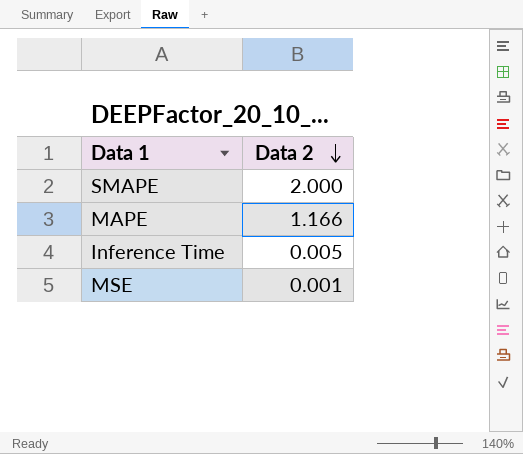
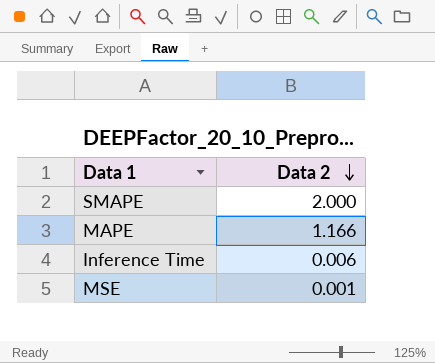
Inference Time | Data 2: 0.005 -> 0.006

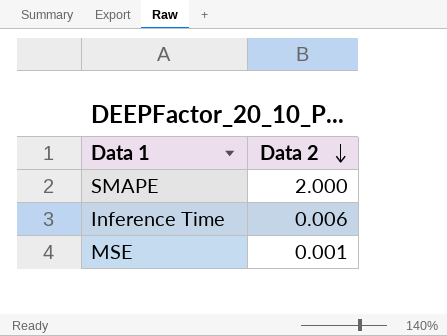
row MAPE: 1.166 -> none

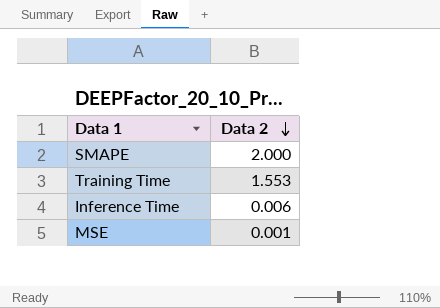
row Training Time: none -> 1.553

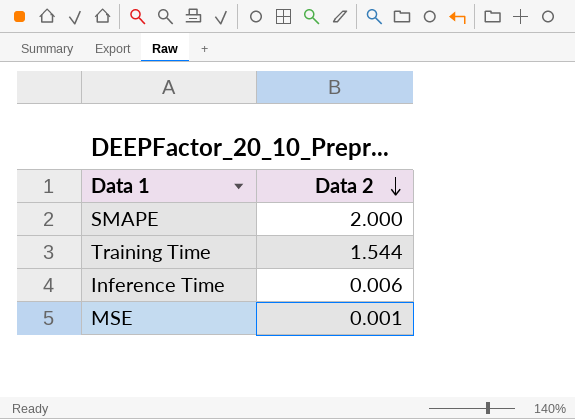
Training Time | Data 2: 1.553 -> 1.544

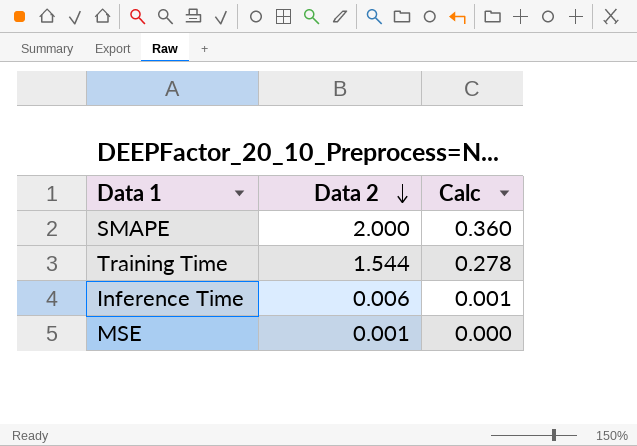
column Calc | formula: none -> [Data 2] * 0.18

